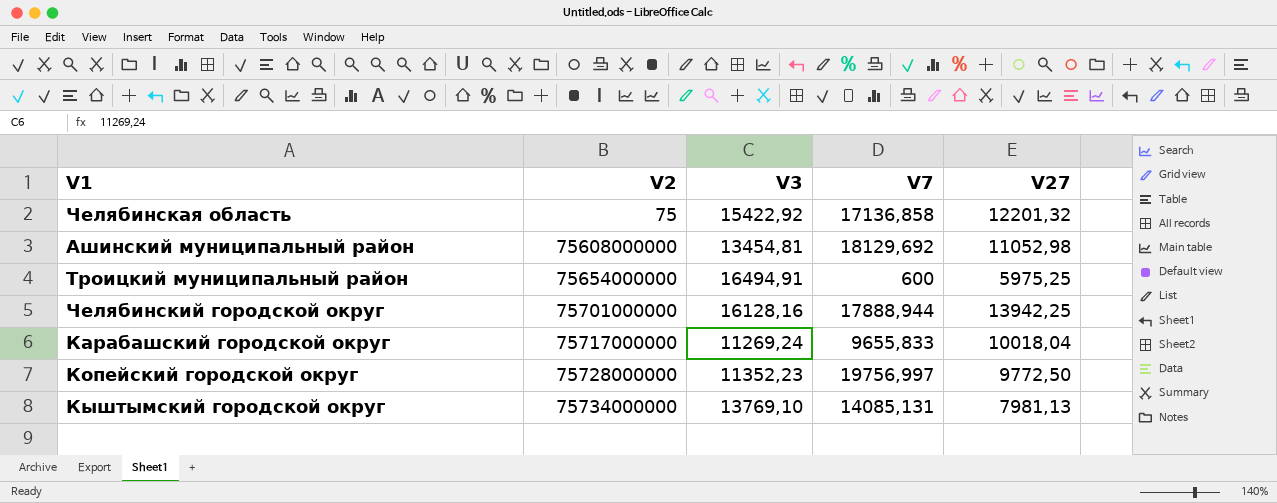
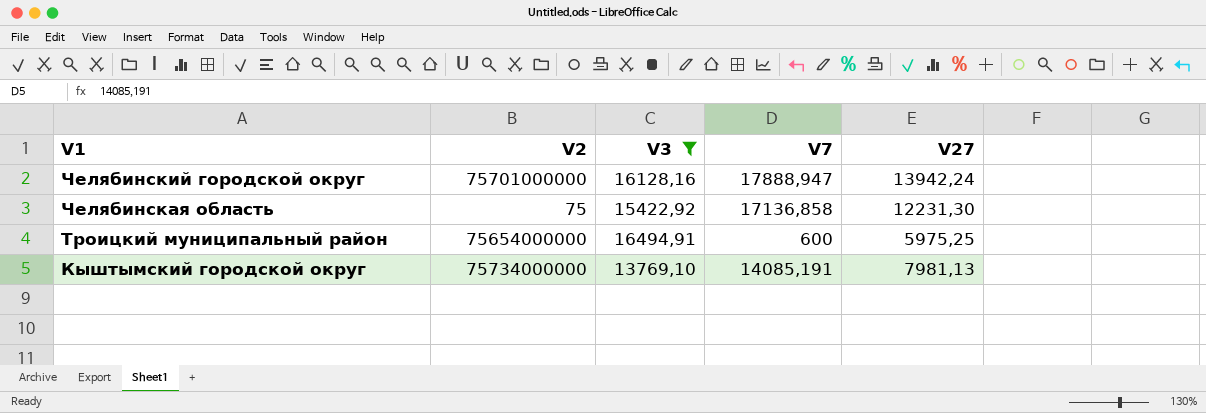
filter: none -> V3 >= 13769,10
row order: V2 ascending -> V1 descending
Челябинский городской округ | V7: 17888,944 -> 17888,947
Челябинский городской округ | V27: 13942,25 -> 13942,24
Челябинская область | V27: 12201,32 -> 12231,30
Кыштымский городской округ | V7: 14085,131 -> 14085,191

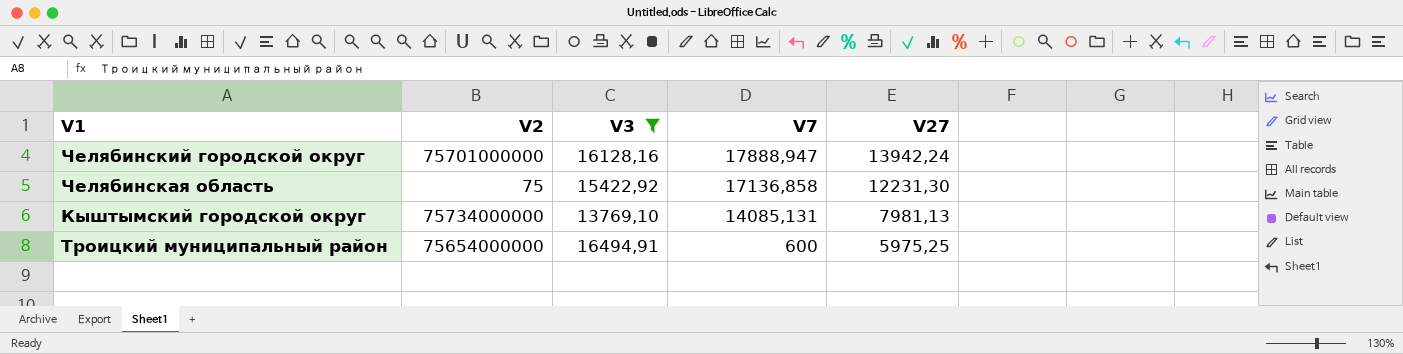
row order: V1 descending -> V7 descending
Кыштымский городской округ | V7: 14085,191 -> 14085,131

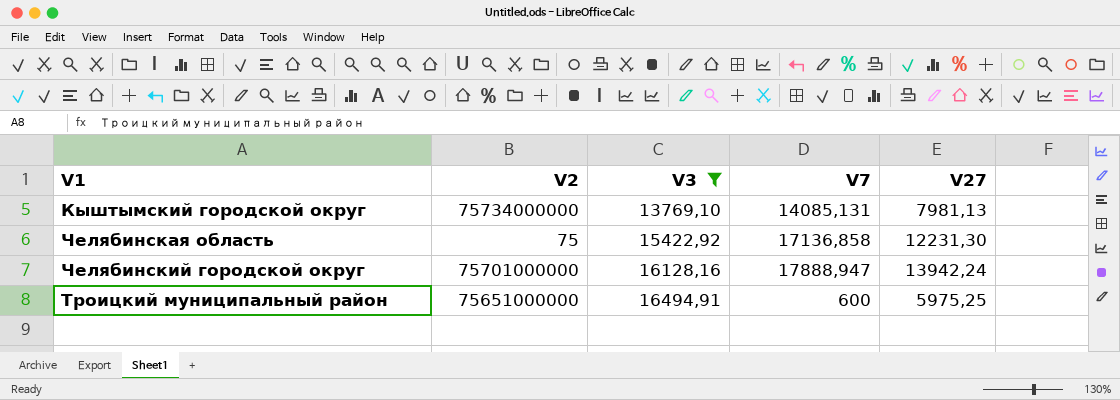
row order: V7 descending -> V3 ascending
Троицкий муниципальный район | V2: 75654000000 -> 75651000000

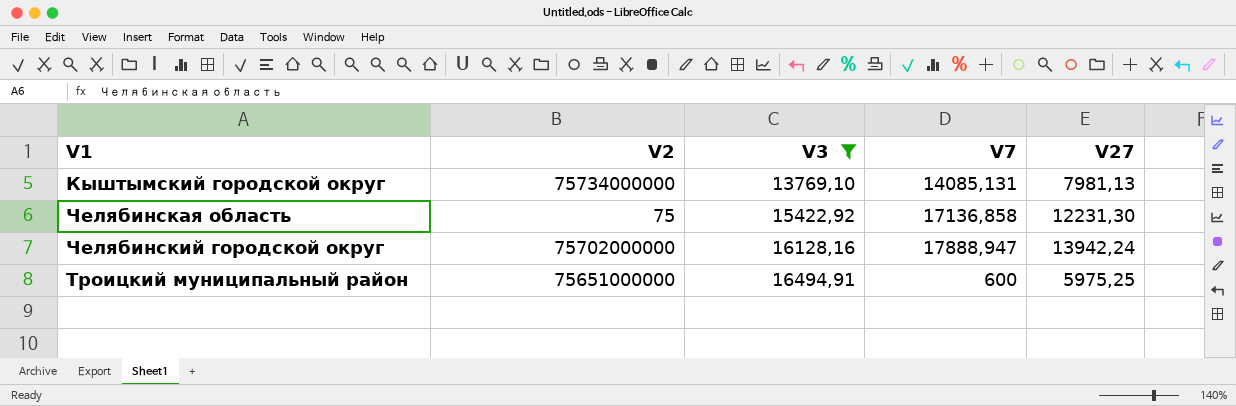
Челябинский городской округ | V2: 75701000000 -> 75702000000

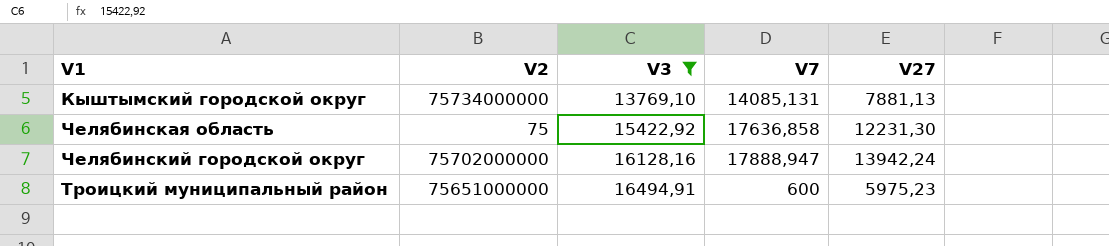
Кыштымский городской округ | V27: 7981,13 -> 7881,13
Челябинская область | V7: 17136,858 -> 17636,858
Троицкий муниципальный район | V27: 5975,25 -> 5975,23

